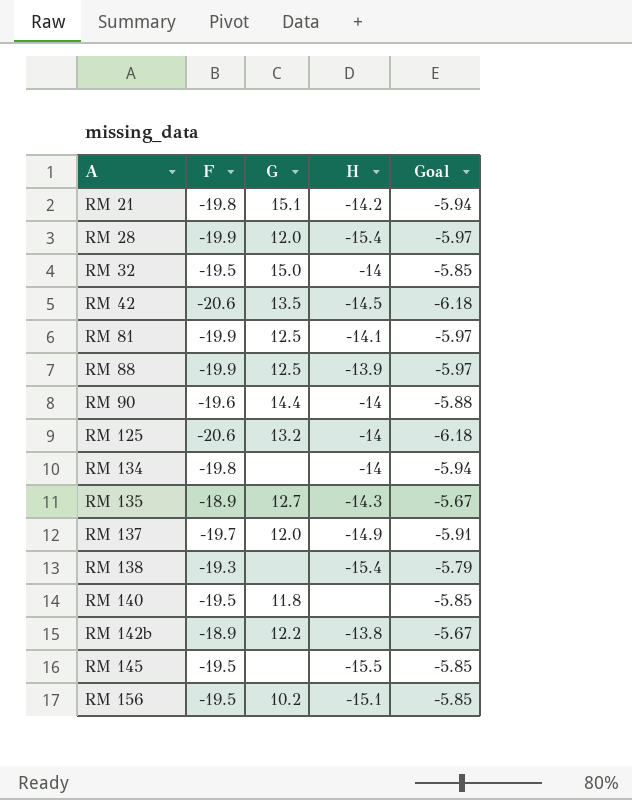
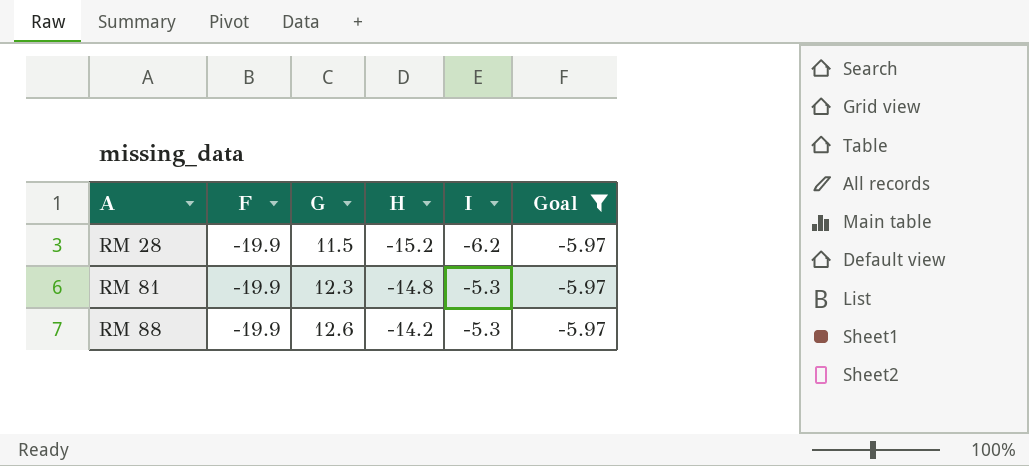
filter: none -> Goal = -5.97
column I | position: none -> 5
RM 28 | G: 12.0 -> 11.5
RM 28 | H: -15.4 -> -15.2
RM 81 | G: 12.5 -> 12.3
RM 81 | H: -14.1 -> -14.8
RM 88 | G: 12.5 -> 12.6
RM 88 | H: -13.9 -> -14.2

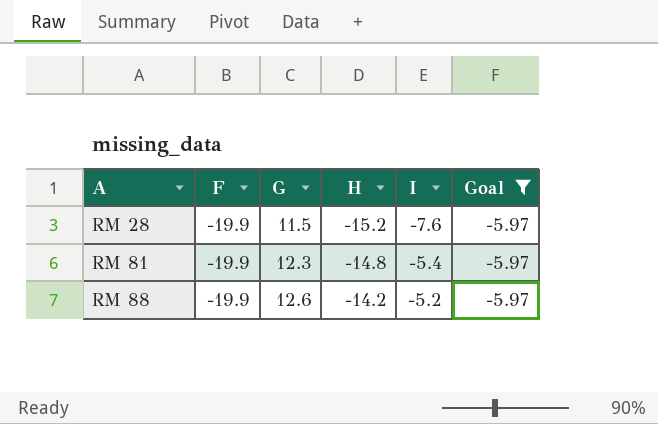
RM 28 | I: -6.2 -> -7.6
RM 81 | I: -5.3 -> -5.4
RM 88 | I: -5.3 -> -5.2

